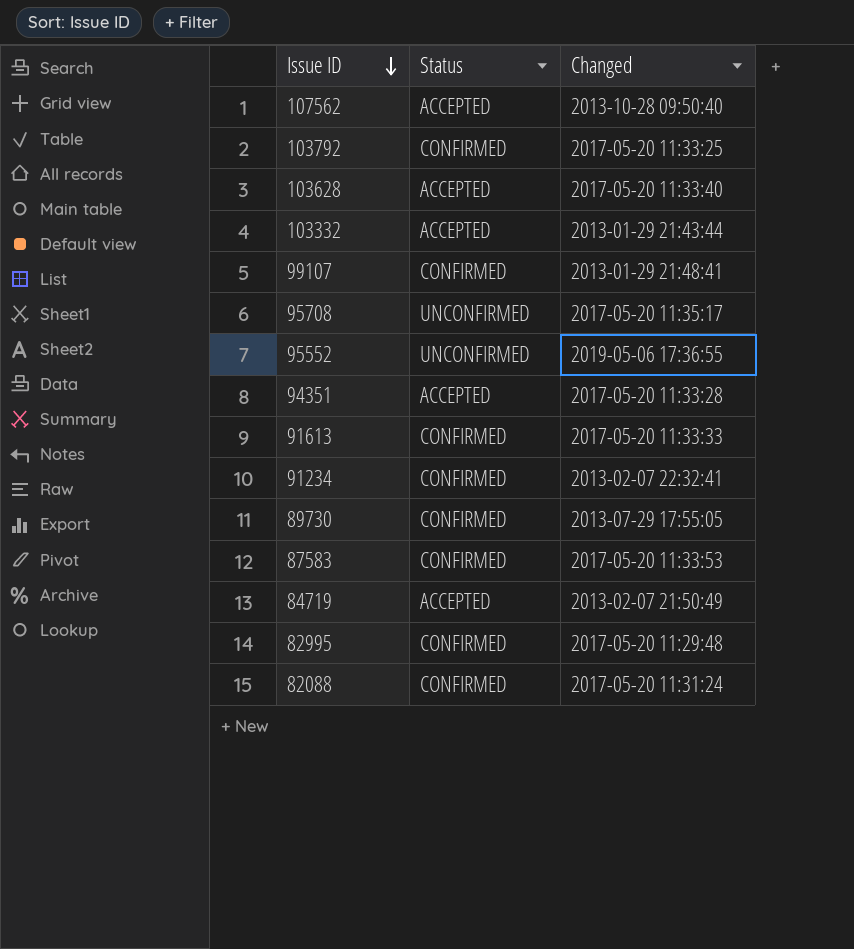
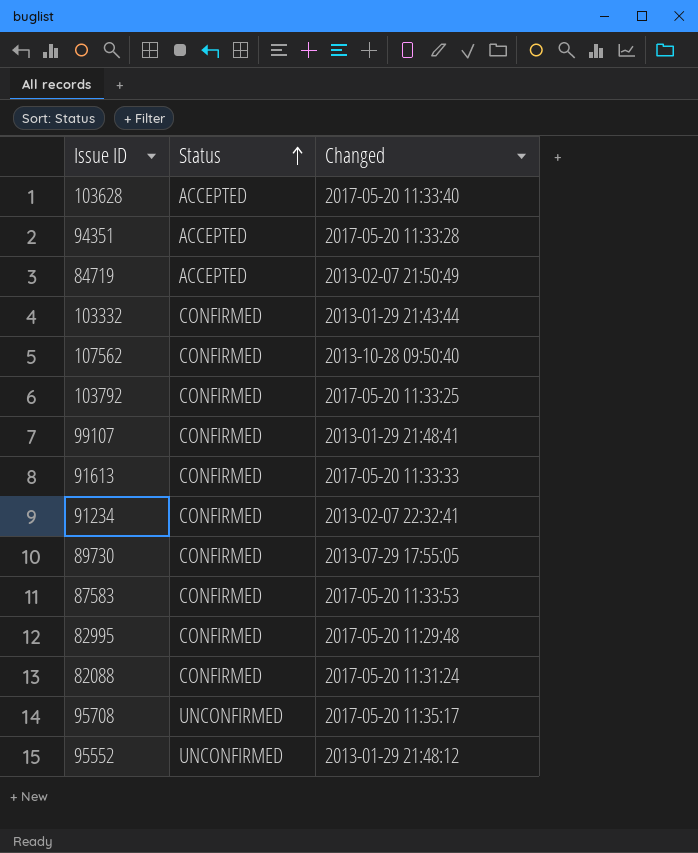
row order: Issue ID descending -> Status ascending
103332 | Status: ACCEPTED -> CONFIRMED
107562 | Status: ACCEPTED -> CONFIRMED
95552 | Changed: 2019-05-06 17:36:55 -> 2013-01-29 21:48:12

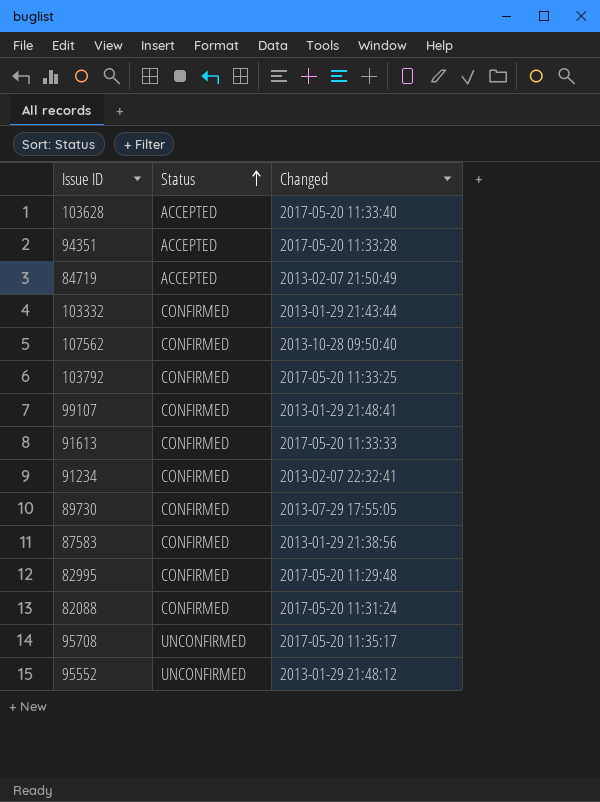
87583 | Changed: 2017-05-20 11:33:53 -> 2013-01-29 21:38:56

